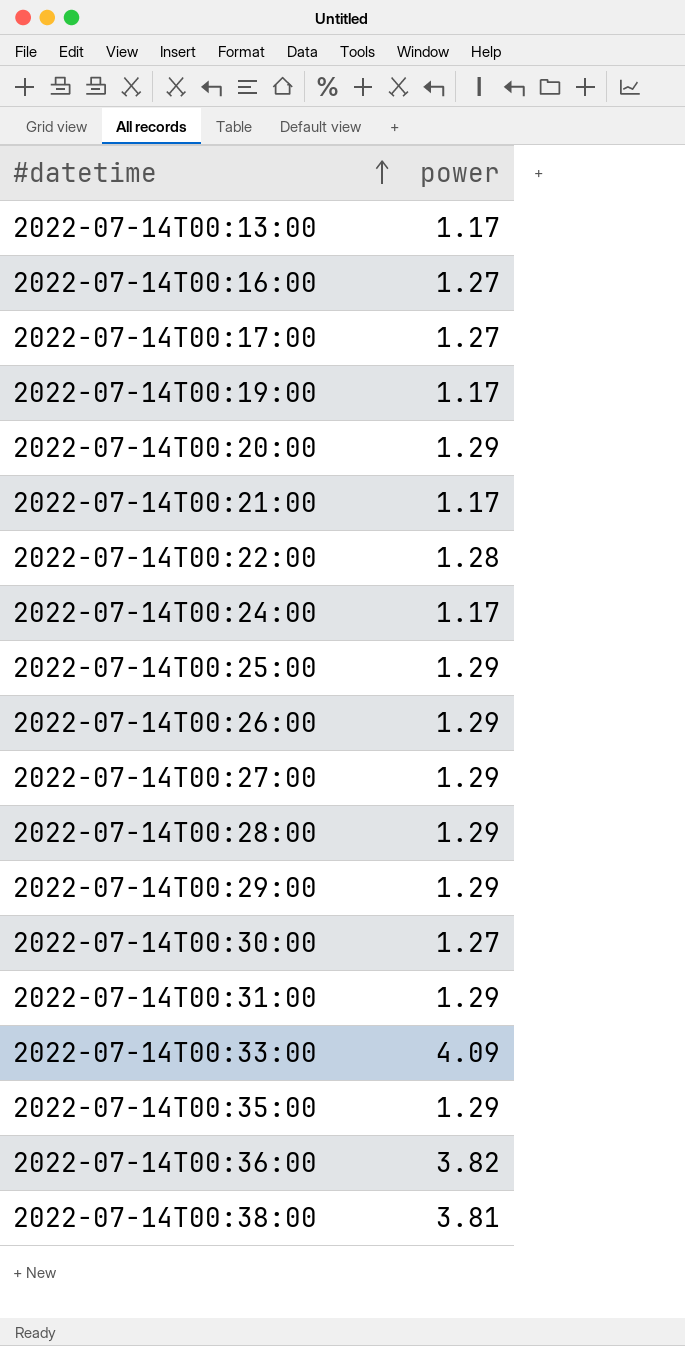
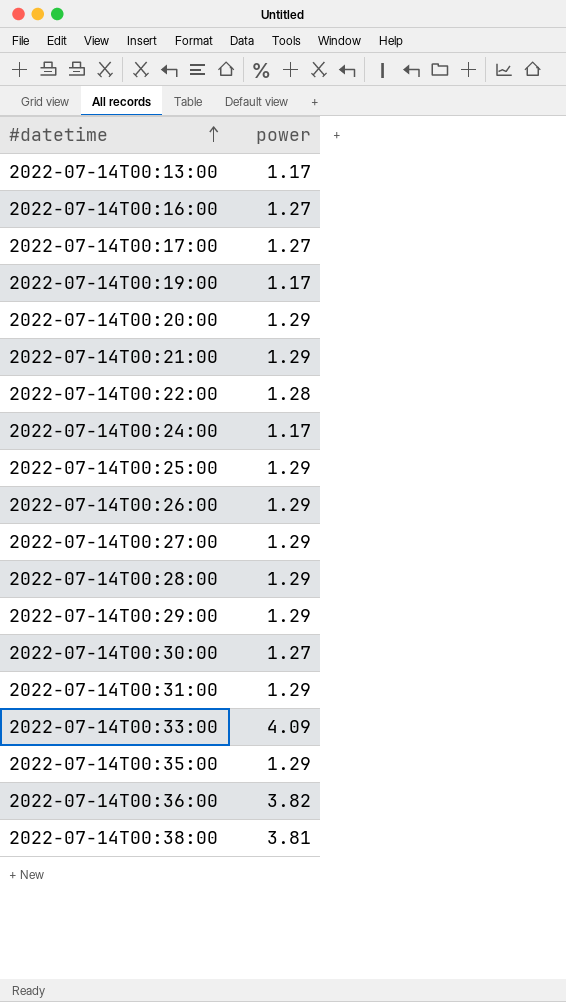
2022-07-14T00:21:00 | power: 1.17 -> 1.29

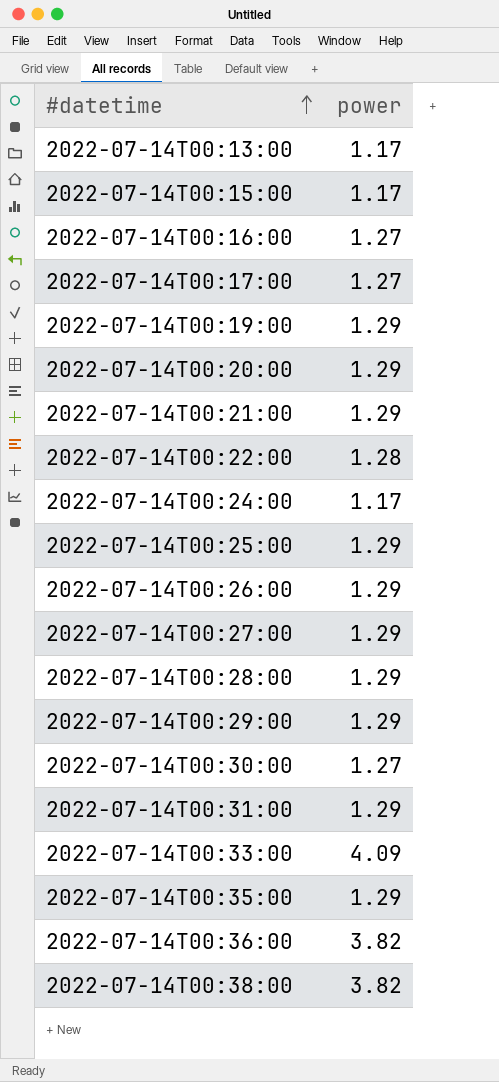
row 2022-07-14T00:15:00: none -> 1.17
2022-07-14T00:19:00 | power: 1.17 -> 1.29
2022-07-14T00:38:00 | power: 3.81 -> 3.82

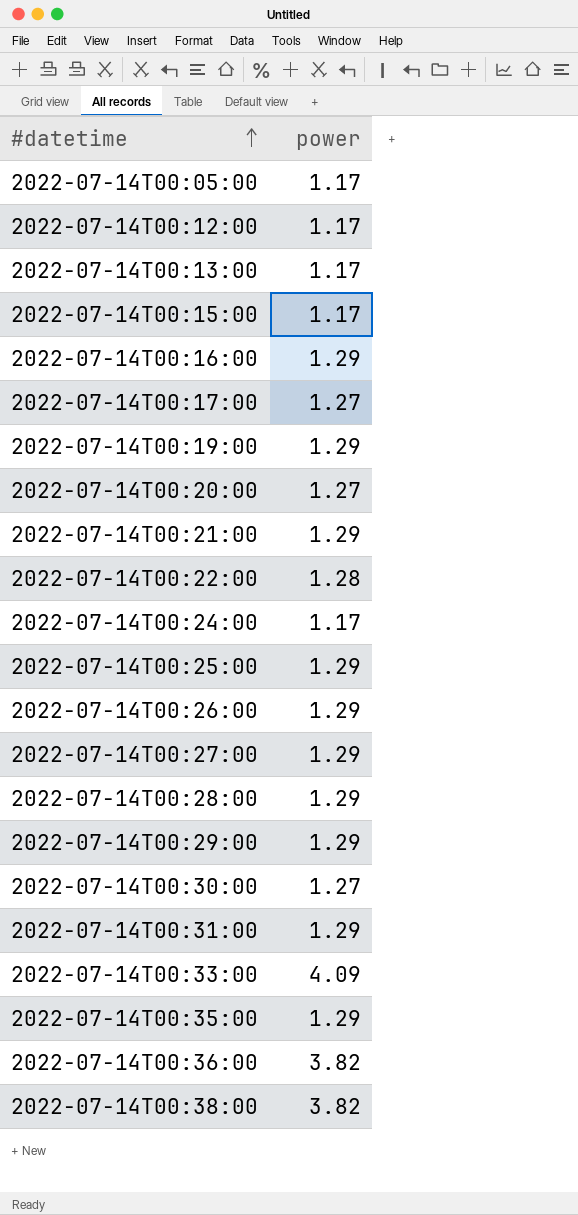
row 2022-07-14T00:05:00: none -> 1.17
row 2022-07-14T00:12:00: none -> 1.17
2022-07-14T00:16:00 | power: 1.27 -> 1.29
2022-07-14T00:20:00 | power: 1.29 -> 1.27

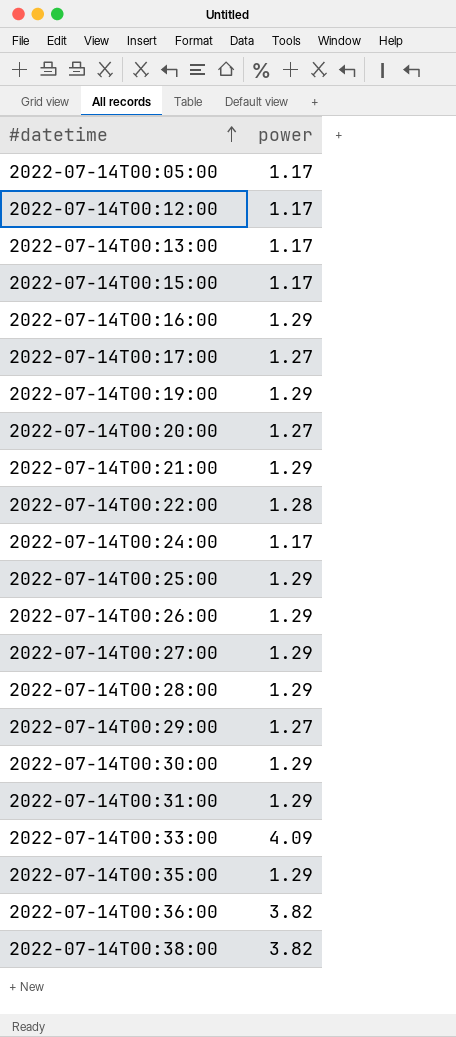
2022-07-14T00:29:00 | power: 1.29 -> 1.27
2022-07-14T00:30:00 | power: 1.27 -> 1.29

